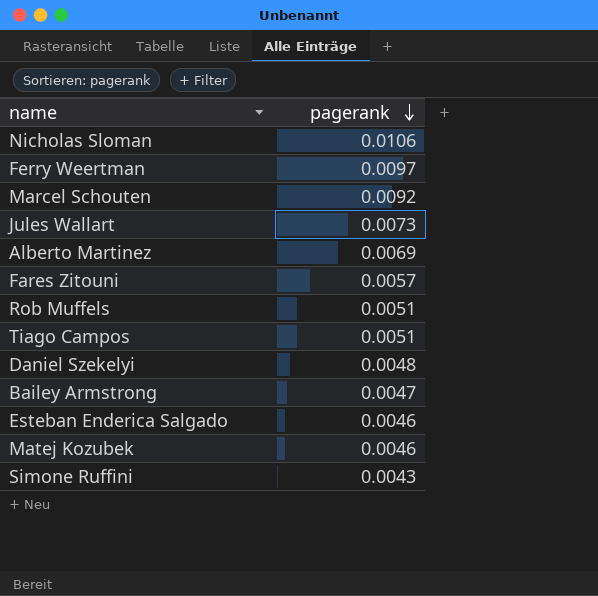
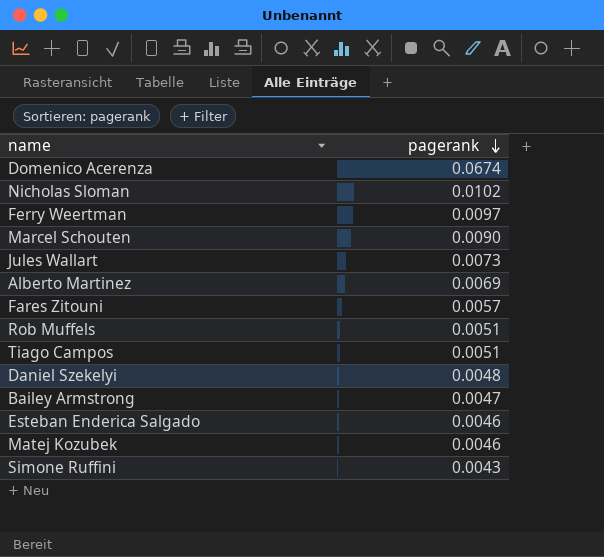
row Domenico Acerenza: none -> 0.0674
Nicholas Sloman | pagerank: 0.0106 -> 0.0102
Marcel Schouten | pagerank: 0.0092 -> 0.0090

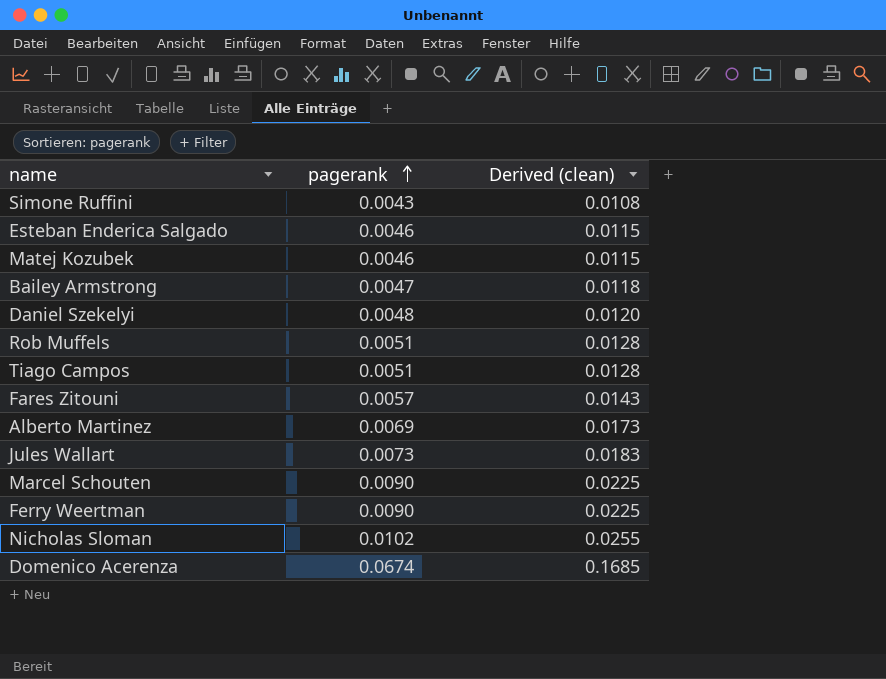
row order: pagerank descending -> pagerank ascending
column Derived (clean) | formula: none -> [pagerank] * 2.5
Ferry Weertman | pagerank: 0.0097 -> 0.0090

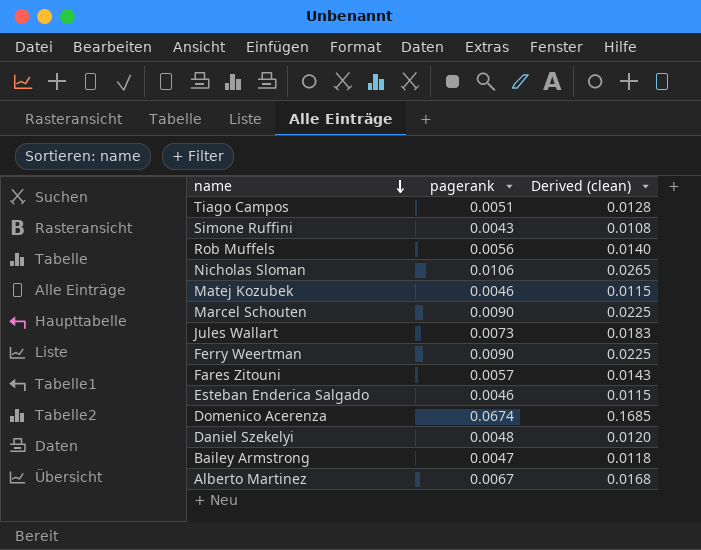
row order: pagerank ascending -> name descending
Rob Muffels | pagerank: 0.0051 -> 0.0056
Rob Muffels | Derived (clean): 0.0128 -> 0.0140
Nicholas Sloman | pagerank: 0.0102 -> 0.0106
Nicholas Sloman | Derived (clean): 0.0255 -> 0.0265
Alberto Martinez | pagerank: 0.0069 -> 0.0067
Alberto Martinez | Derived (clean): 0.0173 -> 0.0168

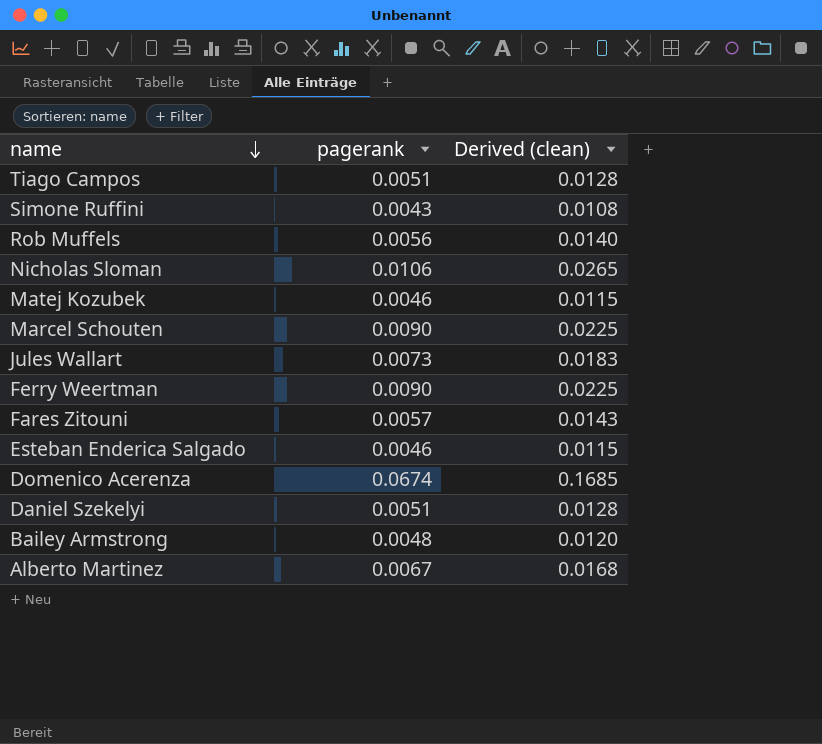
Daniel Szekelyi | pagerank: 0.0048 -> 0.0051
Daniel Szekelyi | Derived (clean): 0.0120 -> 0.0128
Bailey Armstrong | pagerank: 0.0047 -> 0.0048
Bailey Armstrong | Derived (clean): 0.0118 -> 0.0120

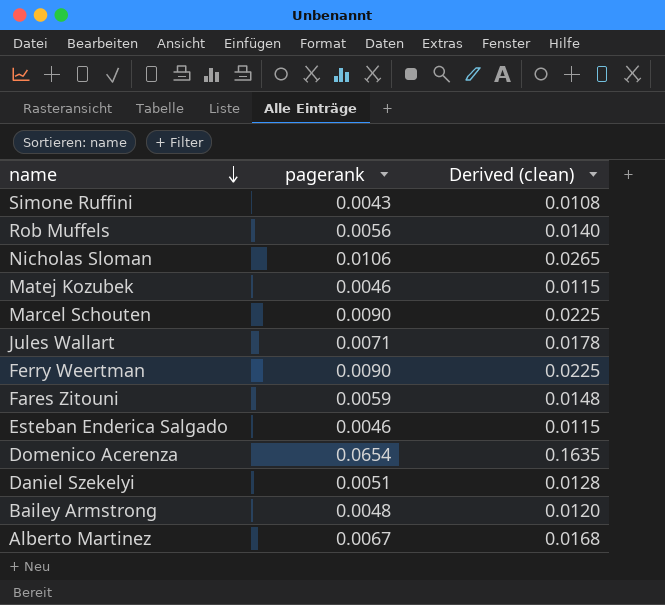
row Tiago Campos: 0.0051 | 0.0128 -> none
Jules Wallart | pagerank: 0.0073 -> 0.0071
Jules Wallart | Derived (clean): 0.0183 -> 0.0178
Fares Zitouni | pagerank: 0.0057 -> 0.0059
Fares Zitouni | Derived (clean): 0.0143 -> 0.0148
Domenico Acerenza | pagerank: 0.0674 -> 0.0654
Domenico Acerenza | Derived (clean): 0.1685 -> 0.1635

